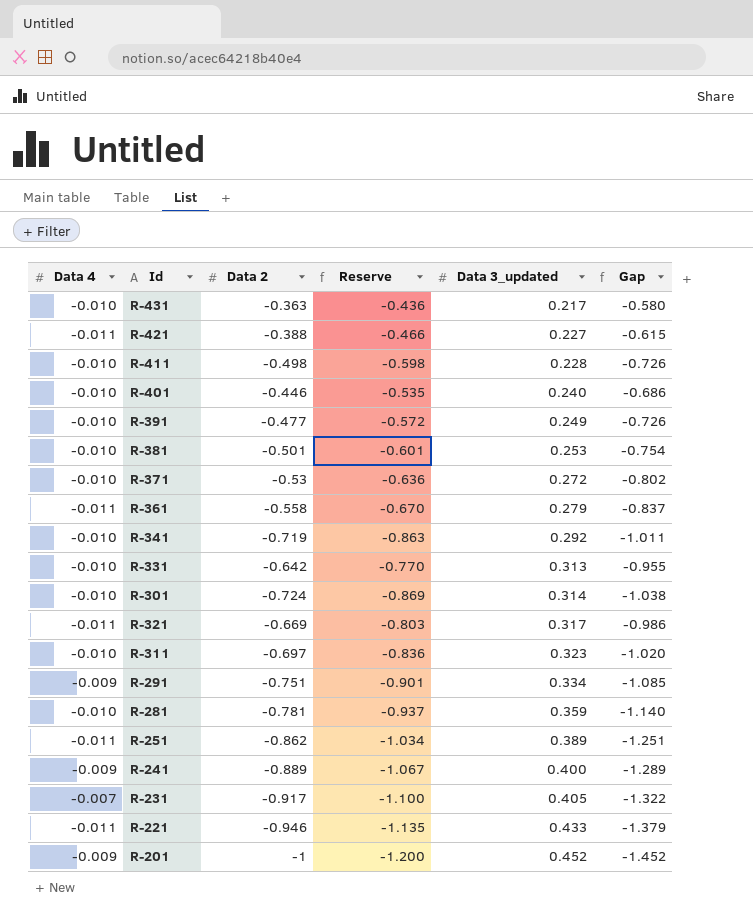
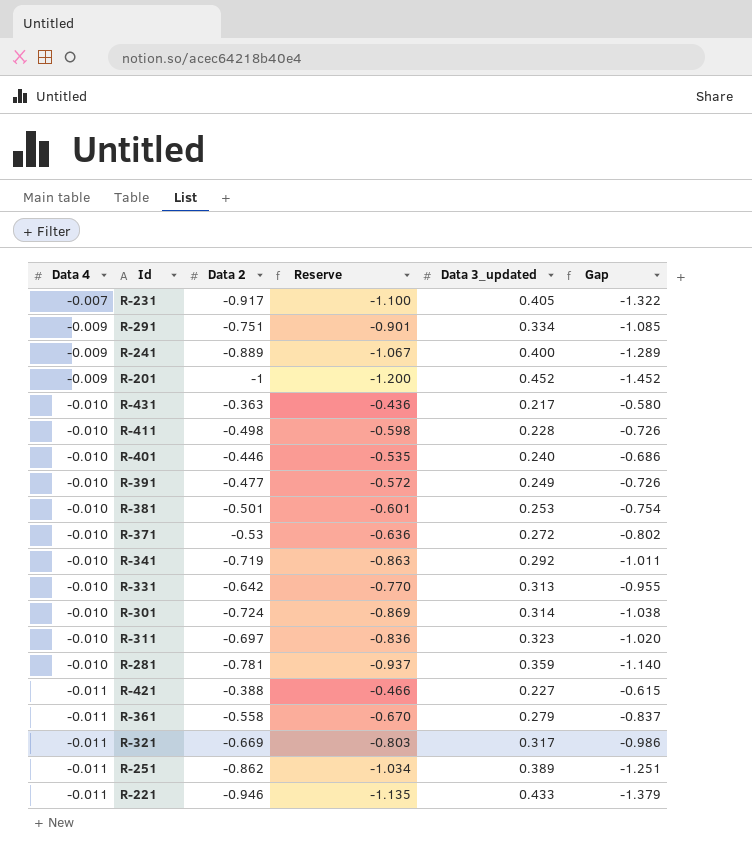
row order: Data 3_updated ascending -> Data 4 descending

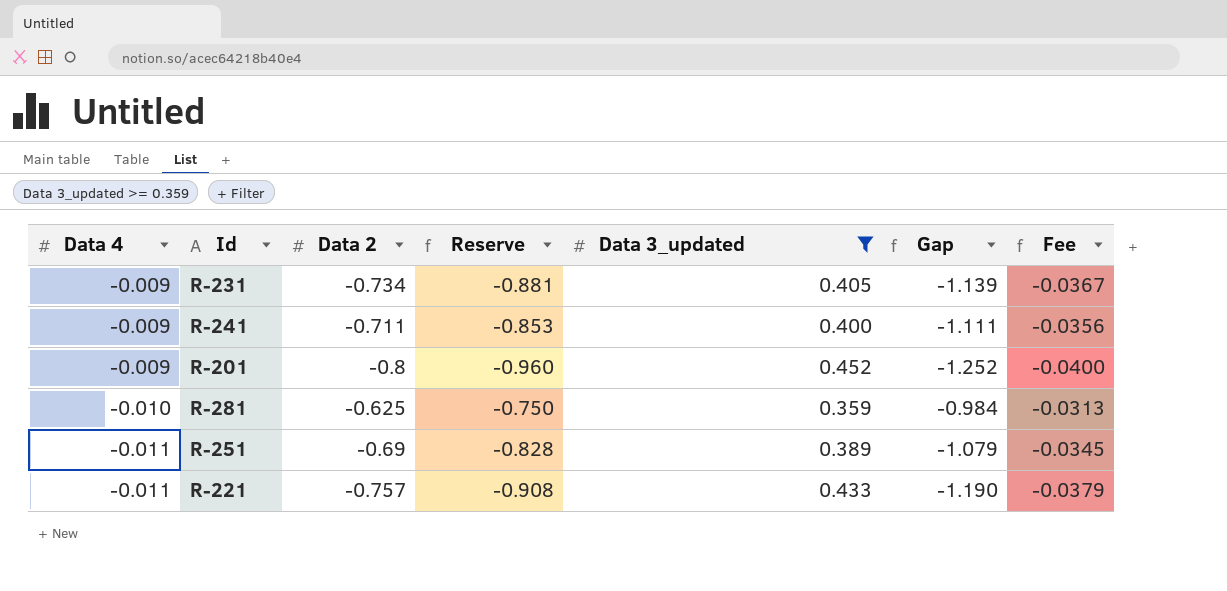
filter: none -> Data 3_updated >= 0.359
column Fee | formula: none -> [Data 2] * 0.05
R-231 | Data 4: -0.007 -> -0.009
R-231 | Data 2: -0.917 -> -0.734
R-231 | Reserve: -1.100 -> -0.881
R-231 | Gap: -1.322 -> -1.139
R-241 | Data 2: -0.889 -> -0.711
R-241 | Reserve: -1.067 -> -0.853
R-241 | Gap: -1.289 -> -1.111
R-201 | Data 2: -1 -> -0.8
R-201 | Reserve: -1.200 -> -0.960
R-201 | Gap: -1.452 -> -1.252
R-281 | Data 2: -0.781 -> -0.625
R-281 | Reserve: -0.937 -> -0.750
R-281 | Gap: -1.140 -> -0.984
R-251 | Data 2: -0.862 -> -0.69
R-251 | Reserve: -1.034 -> -0.828
R-251 | Gap: -1.251 -> -1.079
R-221 | Data 2: -0.946 -> -0.757
R-221 | Reserve: -1.135 -> -0.908
R-221 | Gap: -1.379 -> -1.190

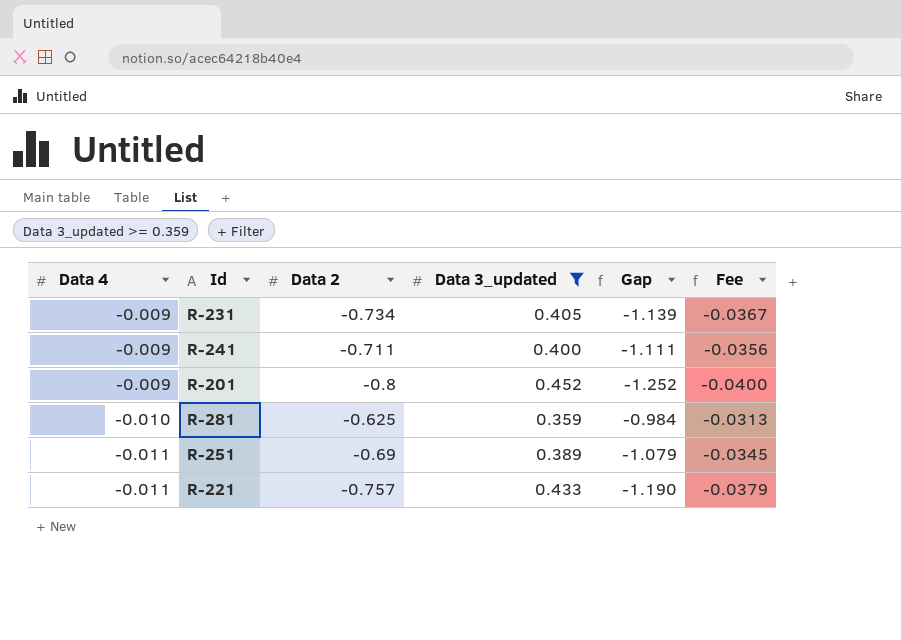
column Reserve | formula: [Data 2] * 1.2 -> none

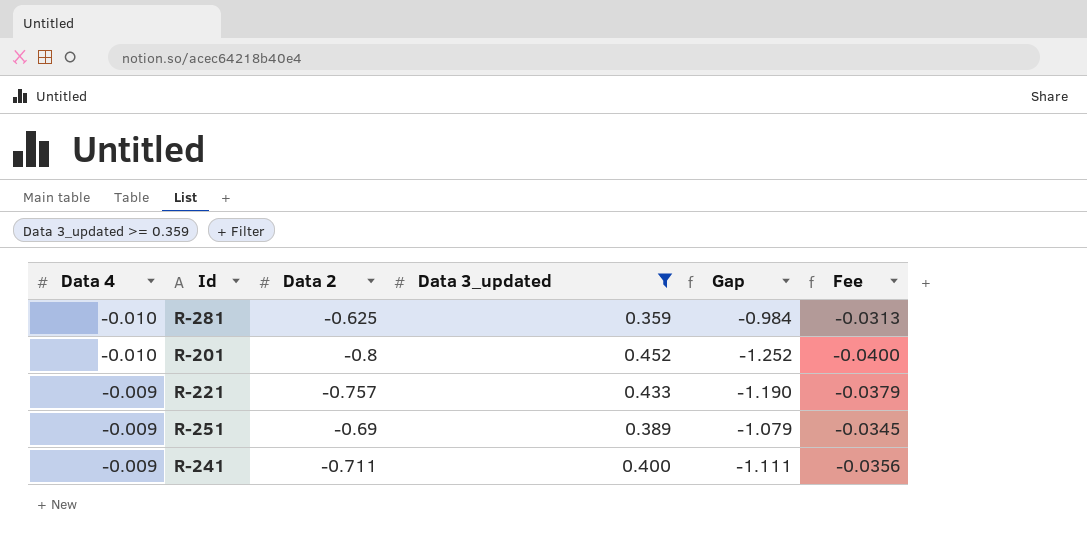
row order: Data 4 descending -> Data 4 ascending
row R-231: -0.009 | -0.734 | 0.405 | -1.139 | -0.0367 -> none
R-201 | Data 4: -0.009 -> -0.010
R-221 | Data 4: -0.011 -> -0.009
R-251 | Data 4: -0.011 -> -0.009

